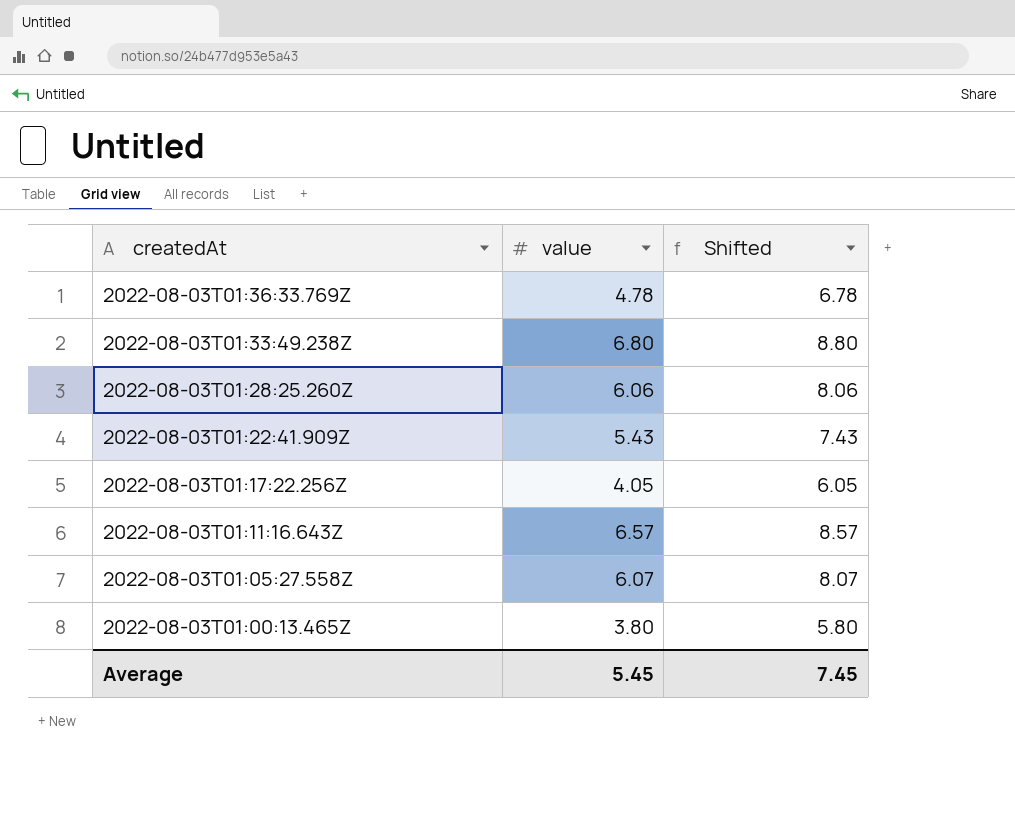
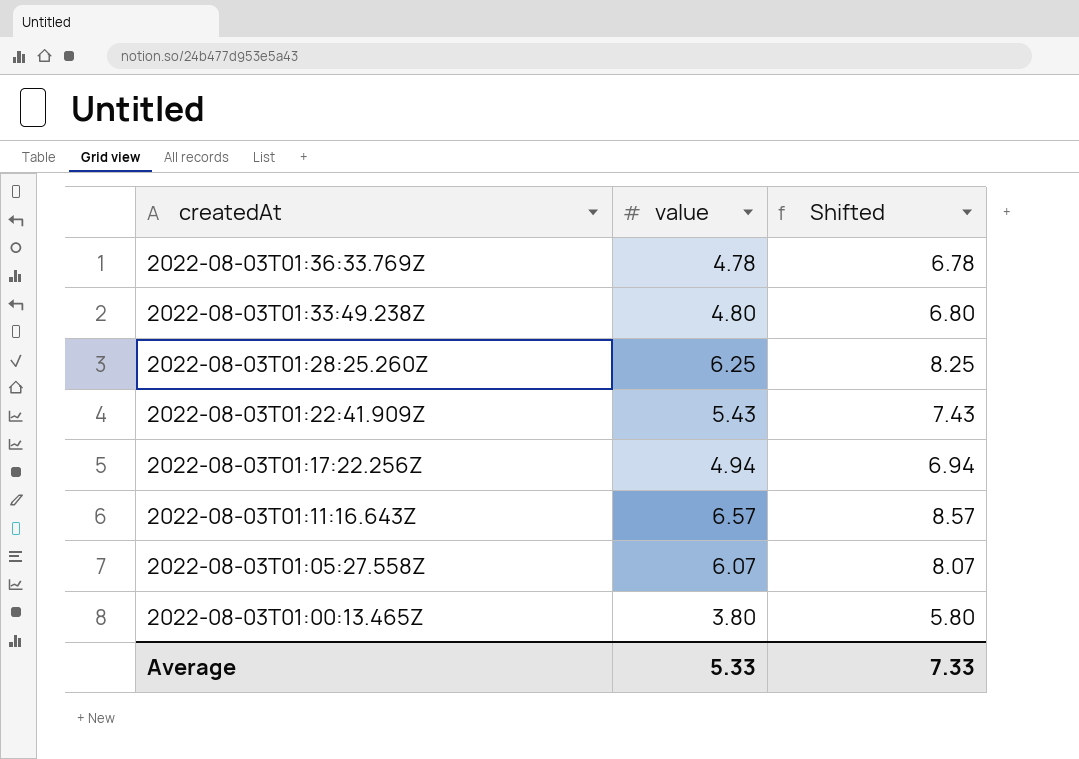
2022-08-03T01:33:49.238Z | value: 6.80 -> 4.80
2022-08-03T01:33:49.238Z | Shifted: 8.80 -> 6.80
2022-08-03T01:28:25.260Z | value: 6.06 -> 6.25
2022-08-03T01:28:25.260Z | Shifted: 8.06 -> 8.25
2022-08-03T01:17:22.256Z | value: 4.05 -> 4.94
2022-08-03T01:17:22.256Z | Shifted: 6.05 -> 6.94
Average | value: 5.45 -> 5.33
Average | Shifted: 7.45 -> 7.33

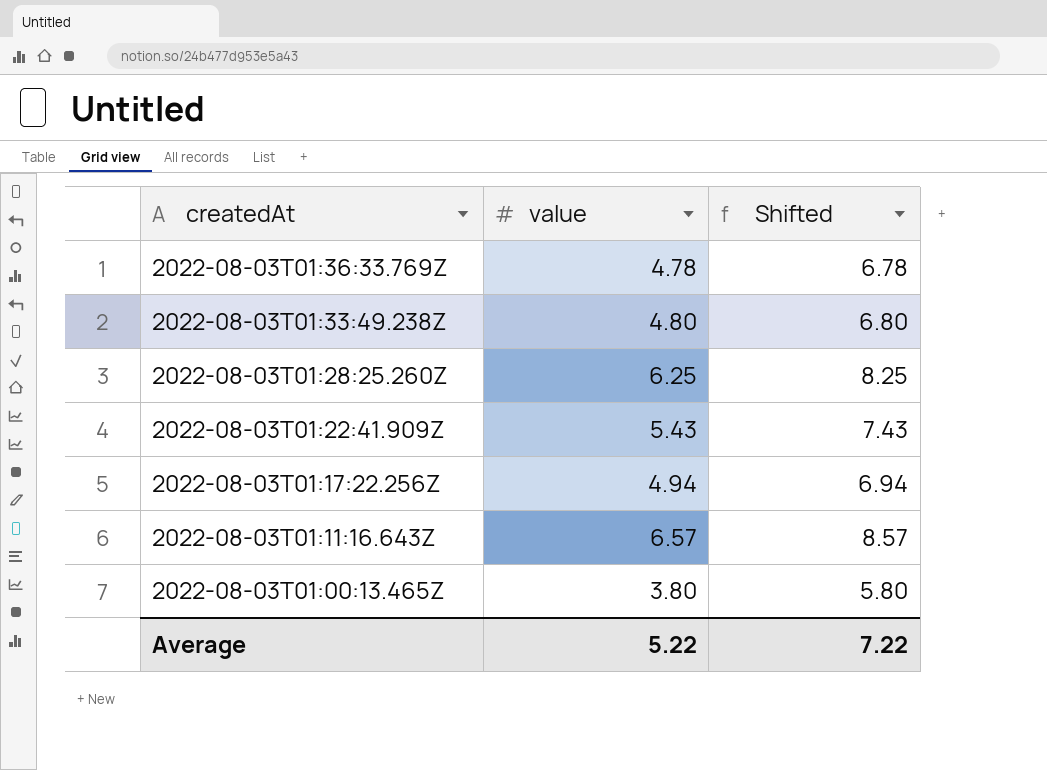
row 2022-08-03T01:05:27.558Z: 6.07 | 8.07 -> none
Average | value: 5.33 -> 5.22
Average | Shifted: 7.33 -> 7.22

